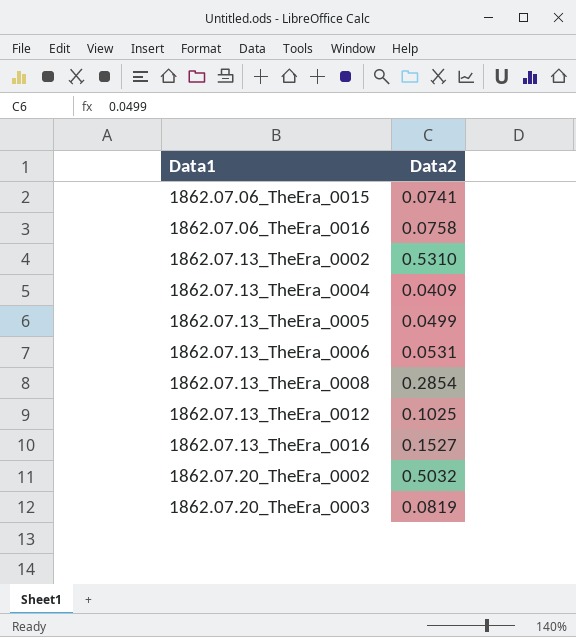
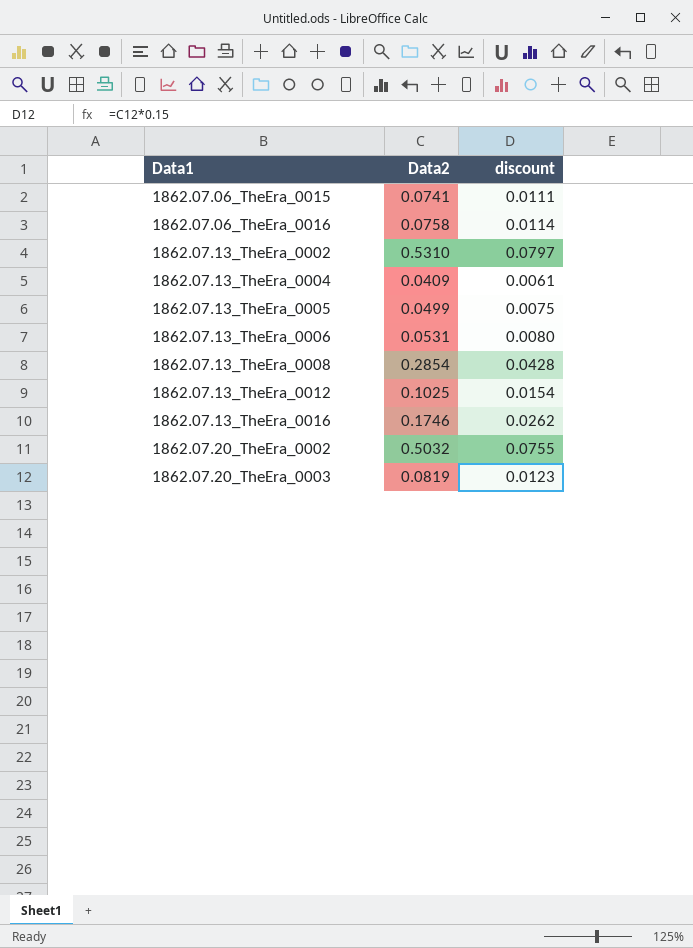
column discount | formula: none -> [Data2] * 0.15
1862.07.13_TheEra_0016 | Data2: 0.1527 -> 0.1746

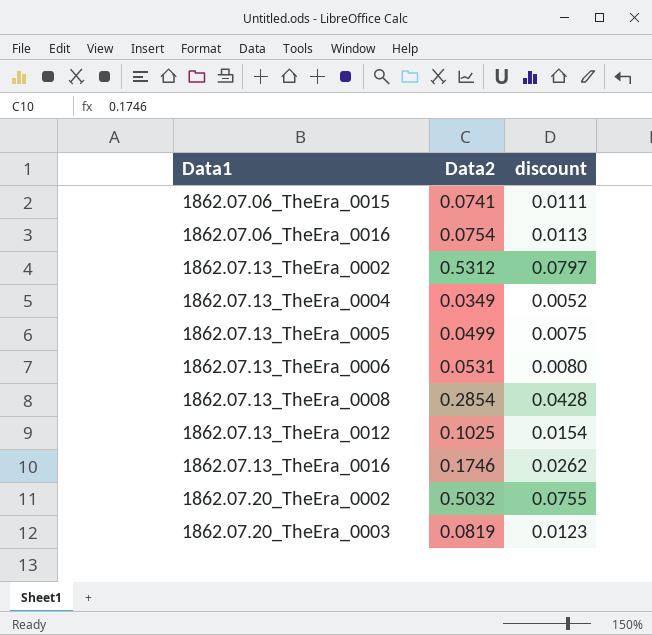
1862.07.06_TheEra_0016 | Data2: 0.0758 -> 0.0754
1862.07.06_TheEra_0016 | discount: 0.0114 -> 0.0113
1862.07.13_TheEra_0002 | Data2: 0.5310 -> 0.5312
1862.07.13_TheEra_0004 | Data2: 0.0409 -> 0.0349
1862.07.13_TheEra_0004 | discount: 0.0061 -> 0.0052

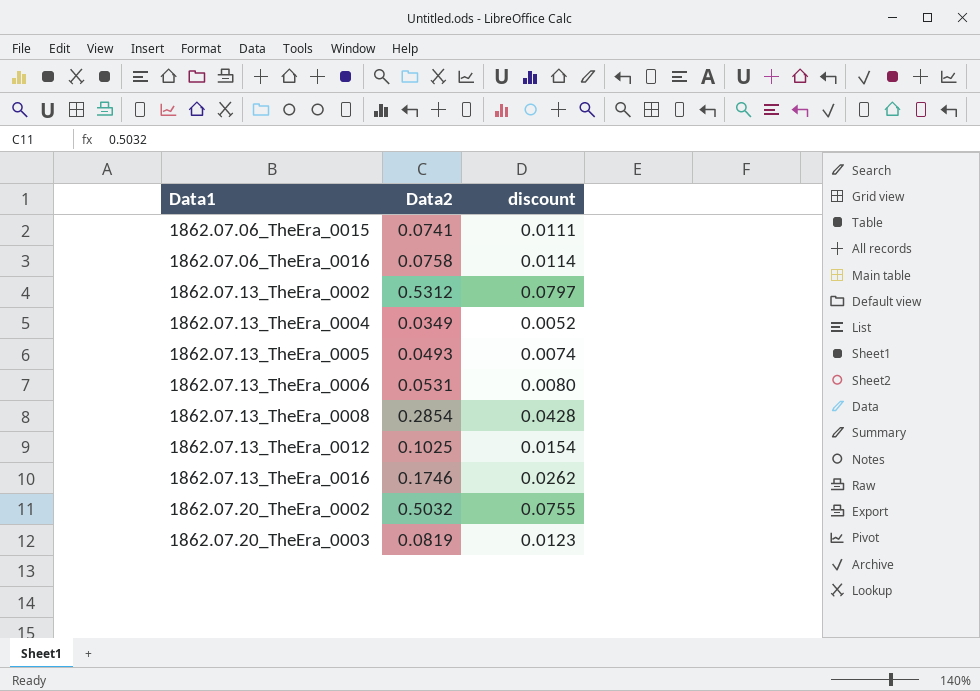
1862.07.06_TheEra_0016 | Data2: 0.0754 -> 0.0758
1862.07.06_TheEra_0016 | discount: 0.0113 -> 0.0114
1862.07.13_TheEra_0005 | Data2: 0.0499 -> 0.0493
1862.07.13_TheEra_0005 | discount: 0.0075 -> 0.0074

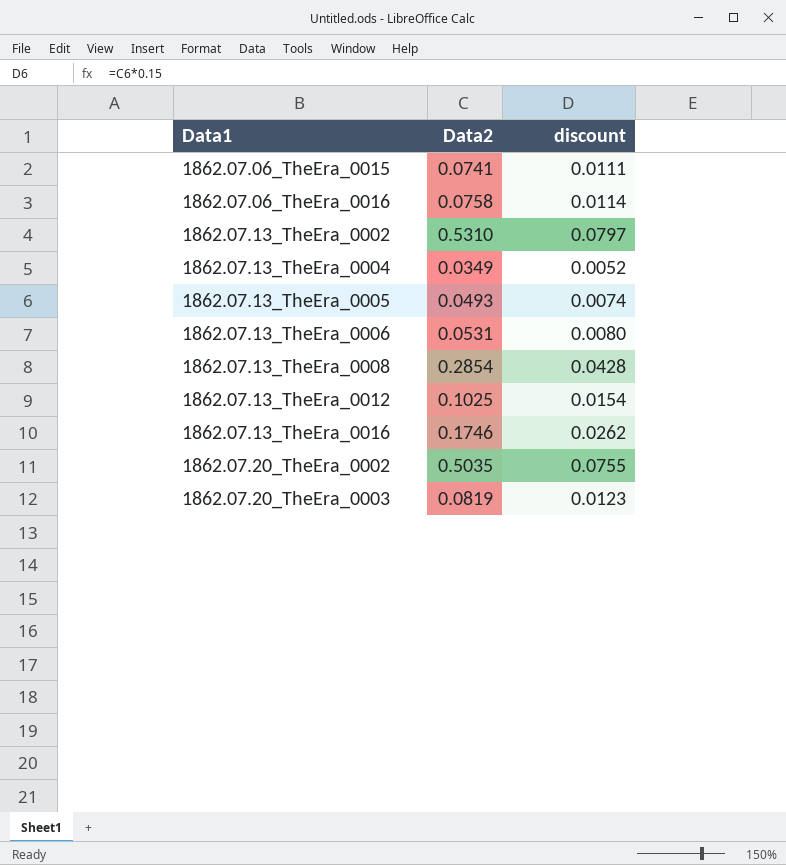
1862.07.13_TheEra_0002 | Data2: 0.5312 -> 0.5310
1862.07.20_TheEra_0002 | Data2: 0.5032 -> 0.5035

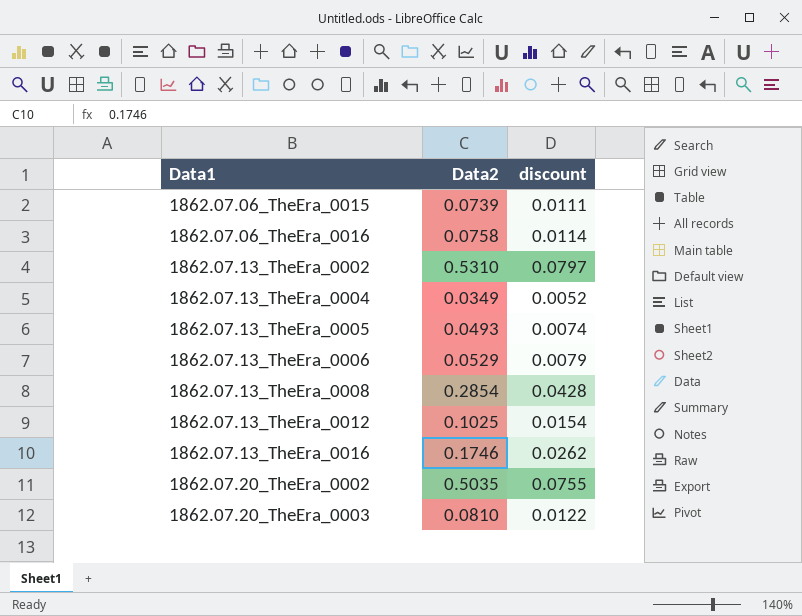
1862.07.06_TheEra_0015 | Data2: 0.0741 -> 0.0739
1862.07.13_TheEra_0006 | Data2: 0.0531 -> 0.0529
1862.07.13_TheEra_0006 | discount: 0.0080 -> 0.0079
1862.07.20_TheEra_0003 | Data2: 0.0819 -> 0.0810
1862.07.20_TheEra_0003 | discount: 0.0123 -> 0.0122

